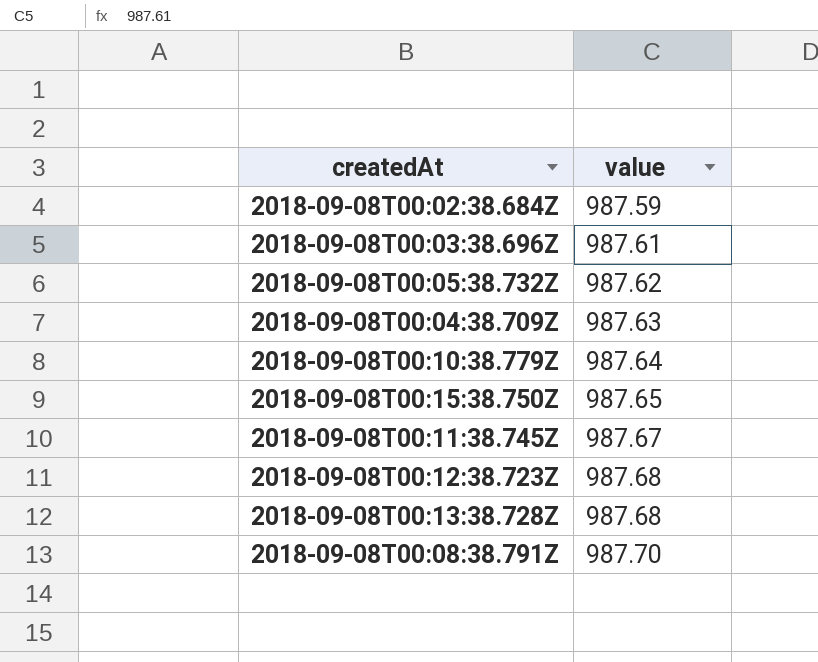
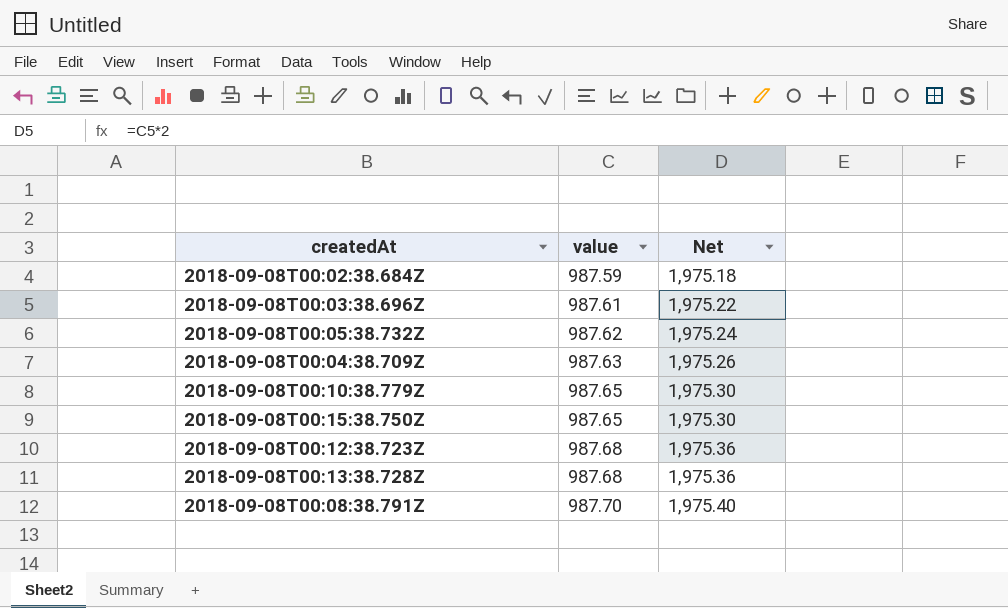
column Net | formula: none -> [value] * 2
row 2018-09-08T00:11:38.745Z: 987.67 -> none
2018-09-08T00:10:38.779Z | value: 987.64 -> 987.65

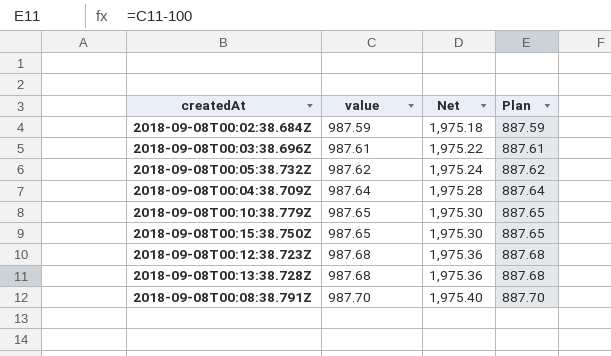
column Plan | formula: none -> [value] - 100
2018-09-08T00:04:38.709Z | value: 987.63 -> 987.64
2018-09-08T00:04:38.709Z | Net: 1,975.26 -> 1,975.28

